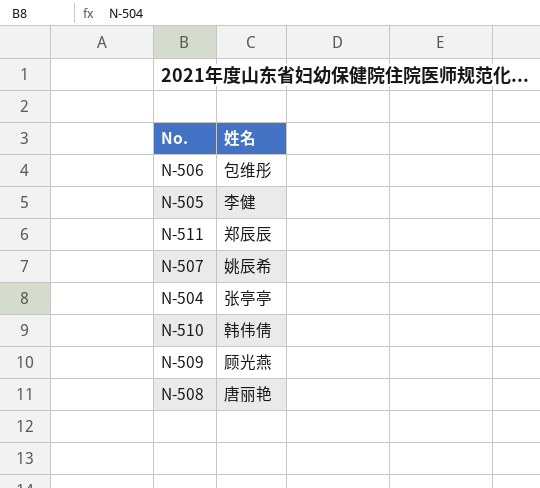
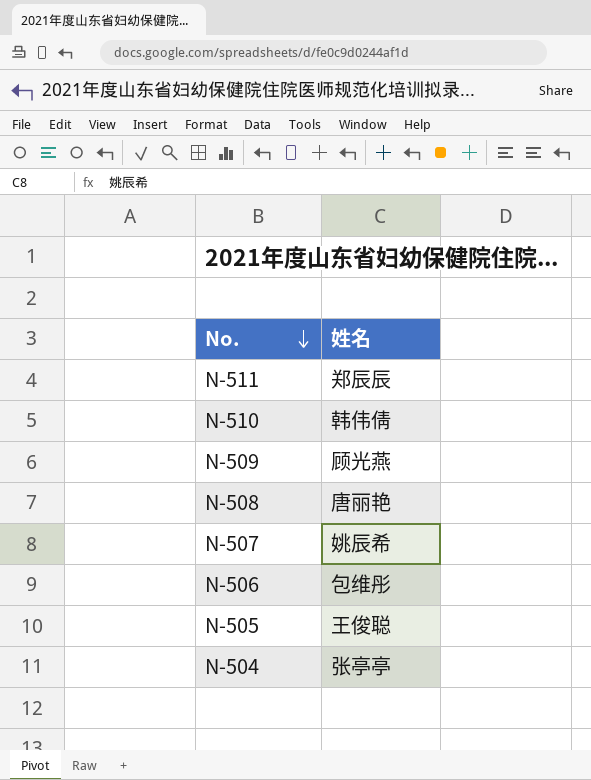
row order: none -> No. descending
N-505 | 姓名: 李健 -> 王俊聪

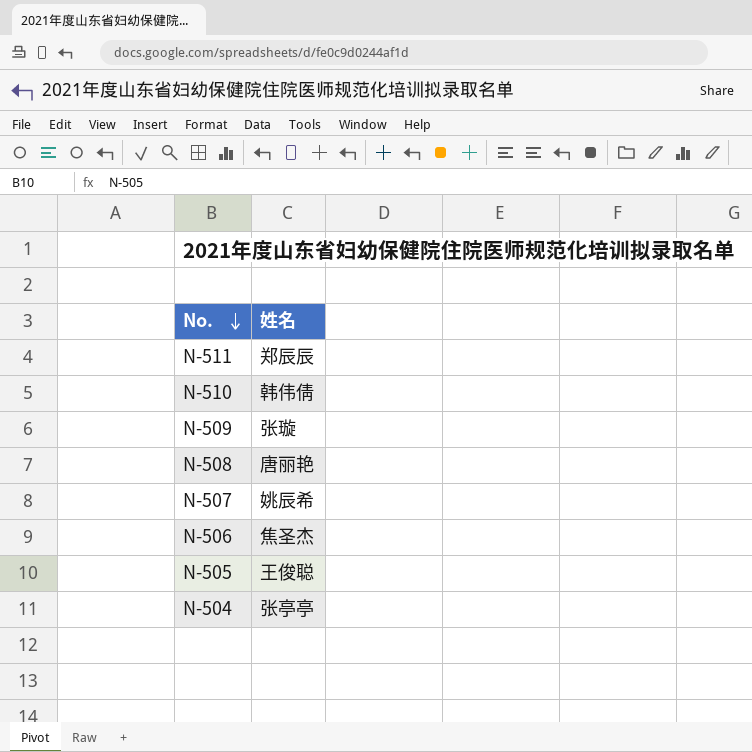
N-509 | 姓名: 顾光燕 -> 张璇
N-506 | 姓名: 包维彤 -> 焦圣杰

